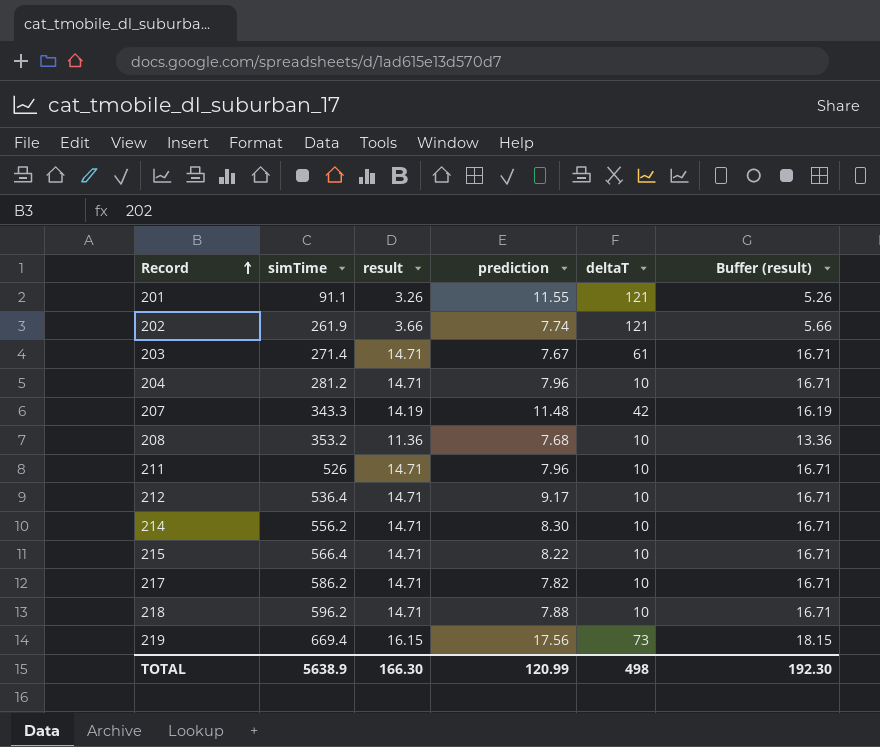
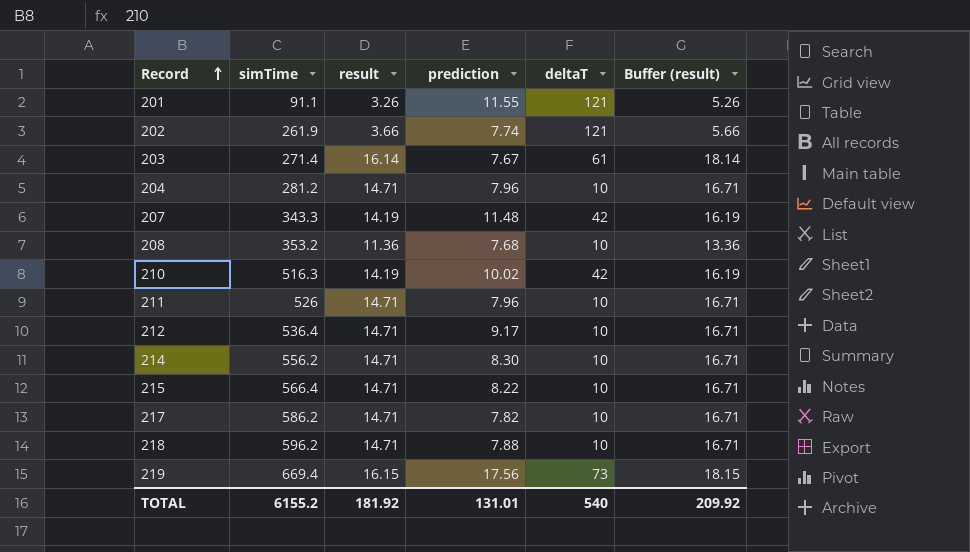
203 | result: 14.71 -> 16.14
203 | Buffer (result): 16.71 -> 18.14
row 210: none -> 516.3 | 14.19 | 10.02 | 42 | 16.19
TOTAL | simTime: 5638.9 -> 6155.2
TOTAL | result: 166.30 -> 181.92
TOTAL | prediction: 120.99 -> 131.01
TOTAL | deltaT: 498 -> 540
TOTAL | Buffer (result): 192.30 -> 209.92

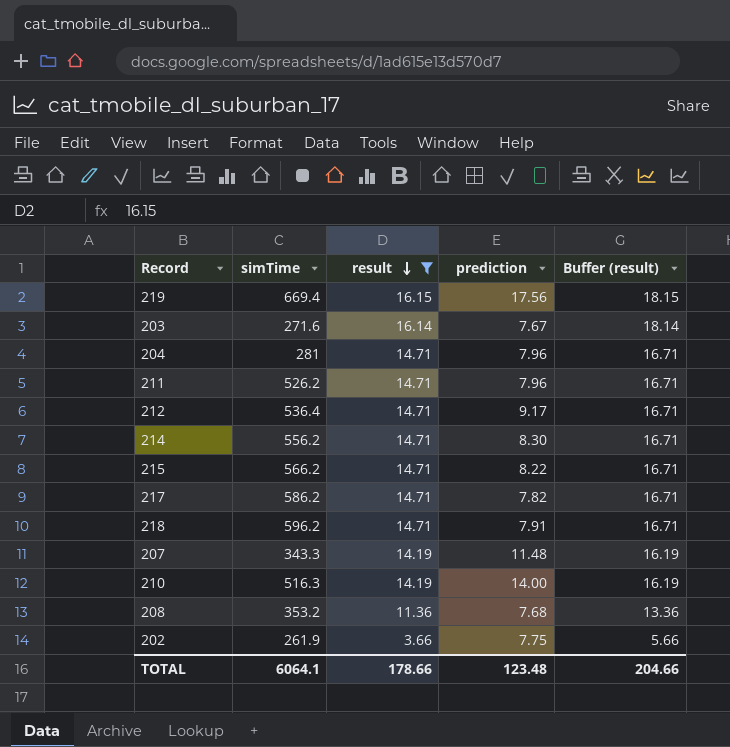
filter: none -> result != 3.26
row order: Record ascending -> result descending
column deltaT | position: 5 -> none
203 | simTime: 271.4 -> 271.6
204 | simTime: 281.2 -> 281
211 | simTime: 526 -> 526.2
215 | simTime: 566.4 -> 566.2
218 | prediction: 7.88 -> 7.91
210 | prediction: 10.02 -> 14.00
202 | prediction: 7.74 -> 7.75
TOTAL | simTime: 6155.2 -> 6064.1
TOTAL | result: 181.92 -> 178.66
TOTAL | prediction: 131.01 -> 123.48
TOTAL | Buffer (result): 209.92 -> 204.66

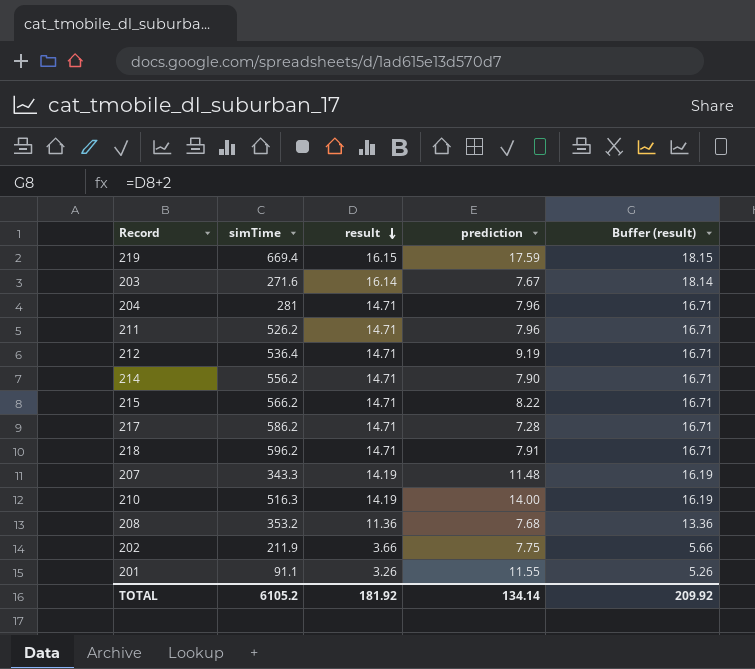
filter: result != 3.26 -> none
219 | prediction: 17.56 -> 17.59
212 | prediction: 9.17 -> 9.19
214 | prediction: 8.30 -> 7.90
217 | prediction: 7.82 -> 7.28
202 | simTime: 261.9 -> 211.9
TOTAL | simTime: 6064.1 -> 6105.2
TOTAL | result: 178.66 -> 181.92
TOTAL | prediction: 123.48 -> 134.14
TOTAL | Buffer (result): 204.66 -> 209.92

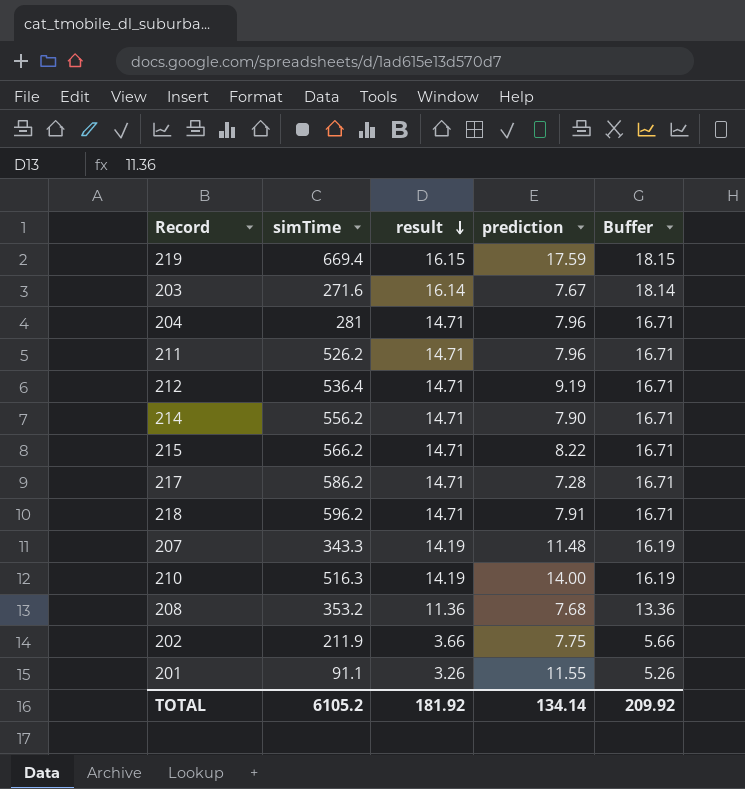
column name: Buffer (result) -> Buffer

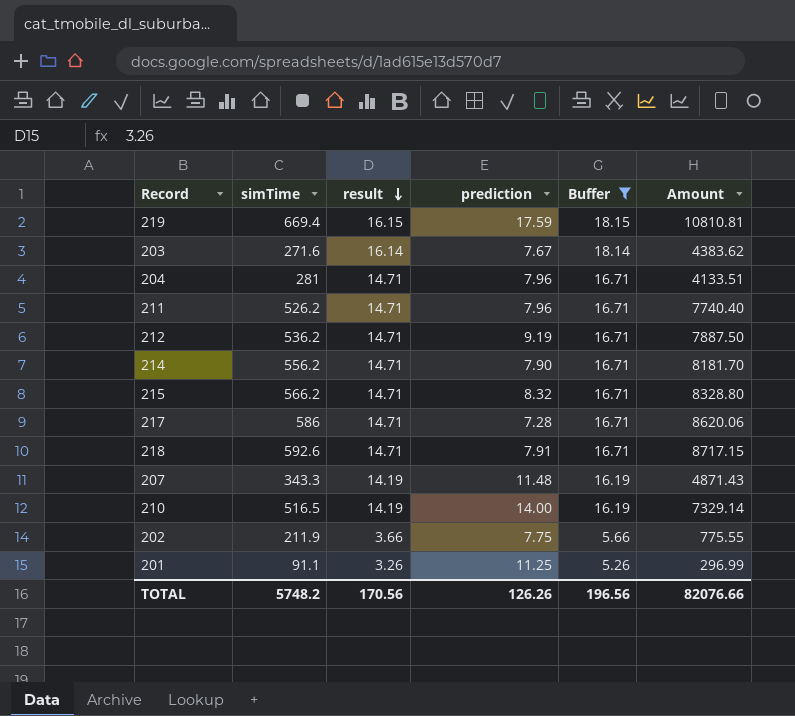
filter: none -> Buffer != 13.36
column Amount | formula: none -> [simTime] * [result]
212 | simTime: 536.4 -> 536.2
215 | prediction: 8.22 -> 8.32
217 | simTime: 586.2 -> 586
218 | simTime: 596.2 -> 592.6
210 | simTime: 516.3 -> 516.5
201 | prediction: 11.55 -> 11.25
TOTAL | simTime: 6105.2 -> 5748.2
TOTAL | result: 181.92 -> 170.56
TOTAL | prediction: 134.14 -> 126.26
TOTAL | Buffer: 209.92 -> 196.56

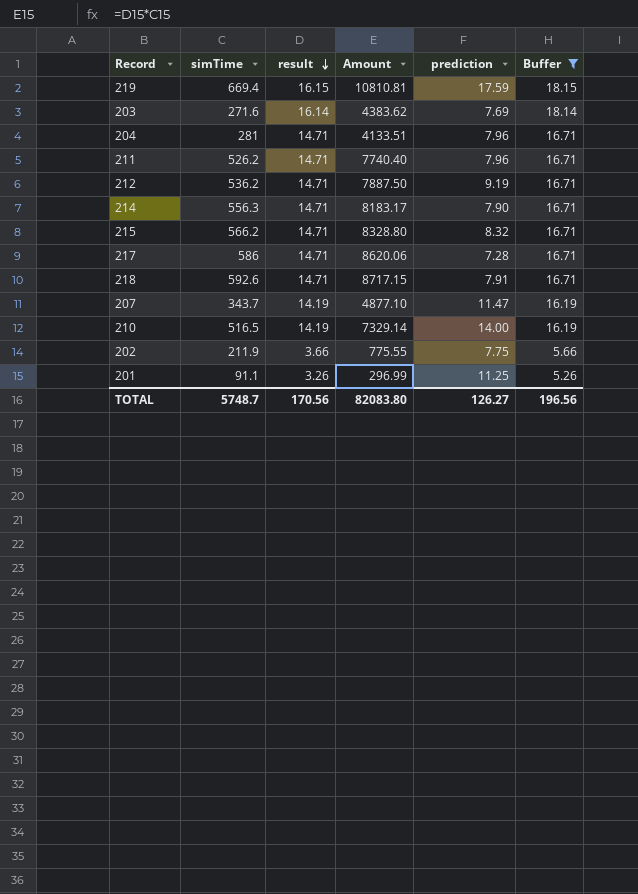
column Amount | position: 6 -> 4
203 | prediction: 7.67 -> 7.69
214 | simTime: 556.2 -> 556.3
214 | Amount: 8181.70 -> 8183.17
207 | simTime: 343.3 -> 343.7
207 | Amount: 4871.43 -> 4877.10
207 | prediction: 11.48 -> 11.47
TOTAL | simTime: 5748.2 -> 5748.7
TOTAL | Amount: 82076.66 -> 82083.80
TOTAL | prediction: 126.26 -> 126.27

